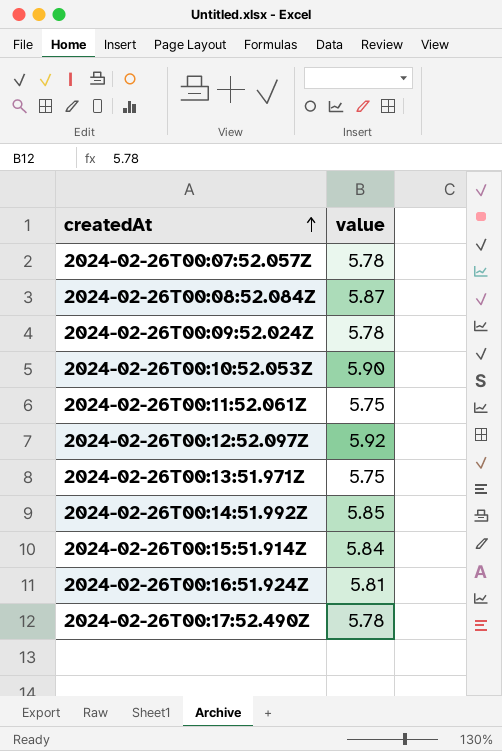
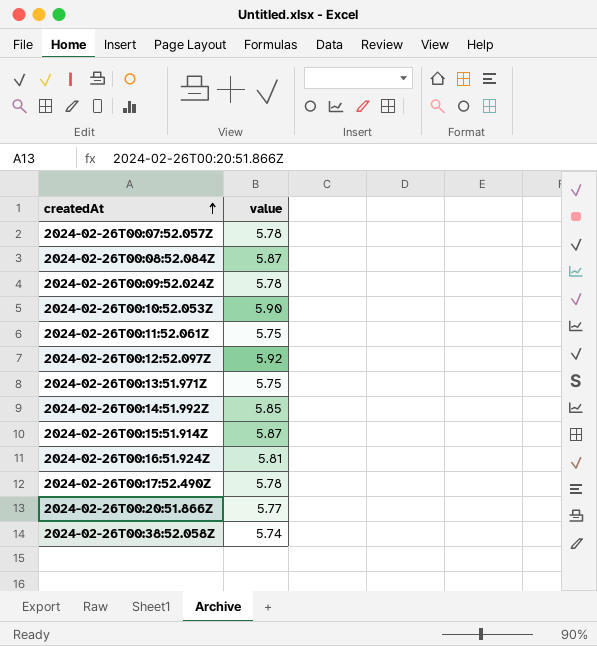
2024-02-26T00:15:51.914Z | value: 5.84 -> 5.87
row 2024-02-26T00:20:51.866Z: none -> 5.77
row 2024-02-26T00:38:52.058Z: none -> 5.74

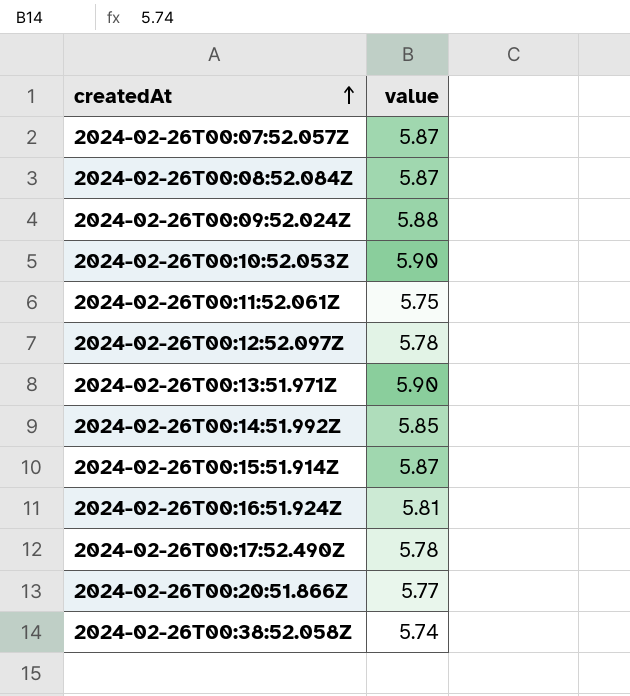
2024-02-26T00:07:52.057Z | value: 5.78 -> 5.87
2024-02-26T00:09:52.024Z | value: 5.78 -> 5.88
2024-02-26T00:12:52.097Z | value: 5.92 -> 5.78
2024-02-26T00:13:51.971Z | value: 5.75 -> 5.90

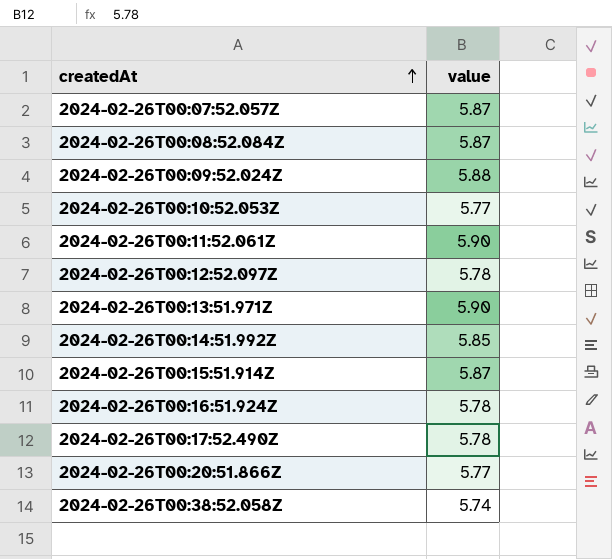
2024-02-26T00:10:52.053Z | value: 5.90 -> 5.77
2024-02-26T00:11:52.061Z | value: 5.75 -> 5.90
2024-02-26T00:16:51.924Z | value: 5.81 -> 5.78

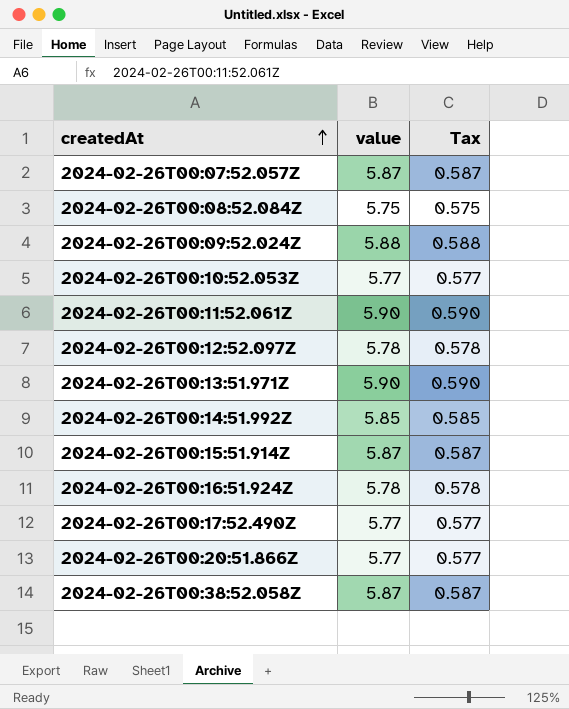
column Tax | formula: none -> [value] * 0.1
2024-02-26T00:08:52.084Z | value: 5.87 -> 5.75
2024-02-26T00:17:52.490Z | value: 5.78 -> 5.77
2024-02-26T00:38:52.058Z | value: 5.74 -> 5.87

